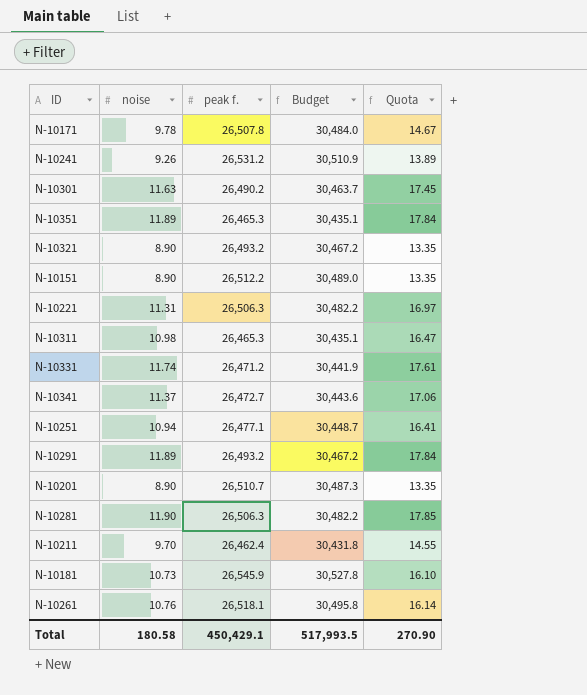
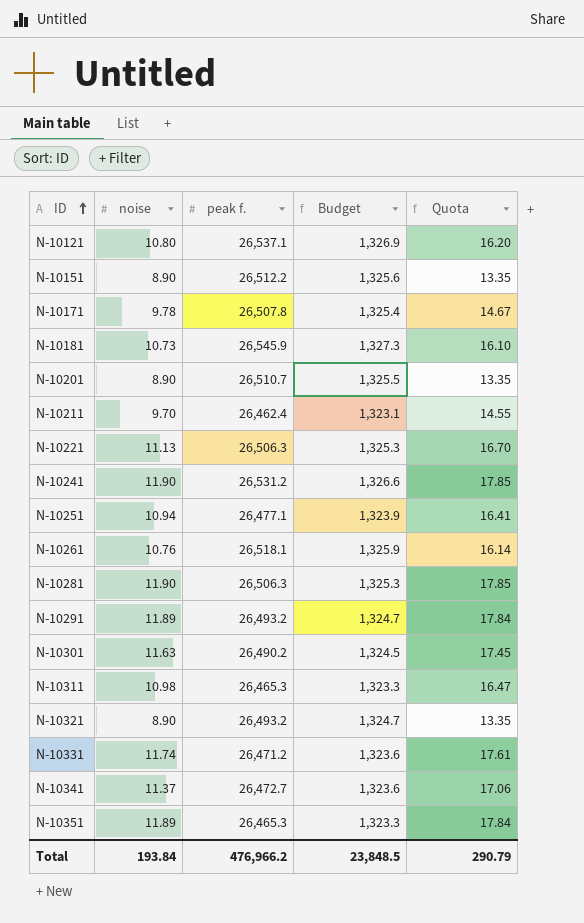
row order: none -> ID ascending
column Budget | formula: [peak f.] * 1.15 -> [peak f.] * 0.05
row N-10121: none -> 10.80 | 26,537.1 | 1,326.9 | 16.20
N-10221 | noise: 11.31 -> 11.13
N-10221 | Quota: 16.97 -> 16.70
N-10241 | noise: 9.26 -> 11.90
N-10241 | Quota: 13.89 -> 17.85
Total | noise: 180.58 -> 193.84
Total | peak f.: 450,429.1 -> 476,966.2
Total | Budget: 517,993.5 -> 23,848.5
Total | Quota: 270.90 -> 290.79

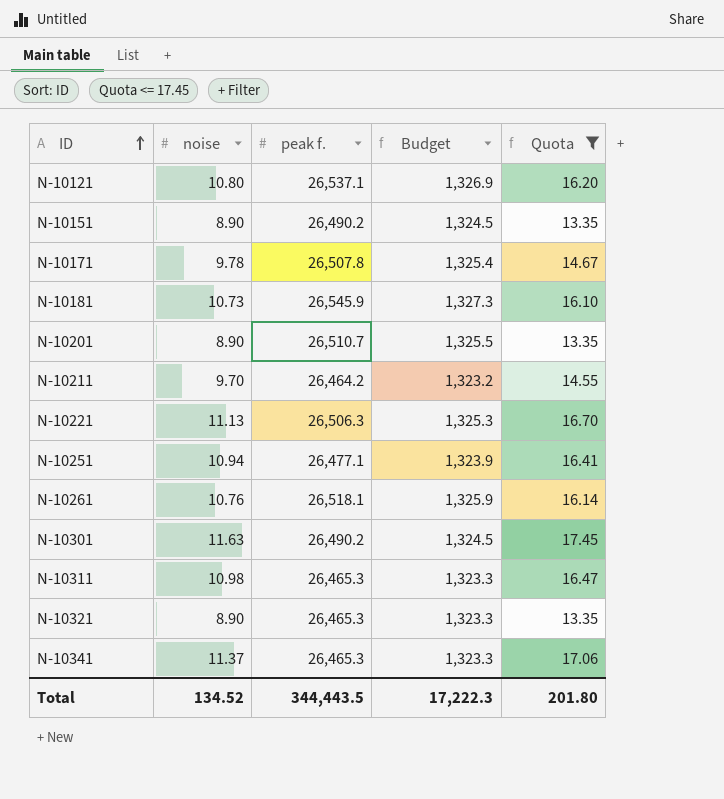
filter: none -> Quota <= 17.45
N-10151 | peak f.: 26,512.2 -> 26,490.2
N-10151 | Budget: 1,325.6 -> 1,324.5
N-10211 | peak f.: 26,462.4 -> 26,464.2
N-10211 | Budget: 1,323.1 -> 1,323.2
N-10321 | peak f.: 26,493.2 -> 26,465.3
N-10321 | Budget: 1,324.7 -> 1,323.3
N-10341 | peak f.: 26,472.7 -> 26,465.3
N-10341 | Budget: 1,323.6 -> 1,323.3
Total | noise: 193.84 -> 134.52
Total | peak f.: 476,966.2 -> 344,443.5
Total | Budget: 23,848.5 -> 17,222.3
Total | Quota: 290.79 -> 201.80

